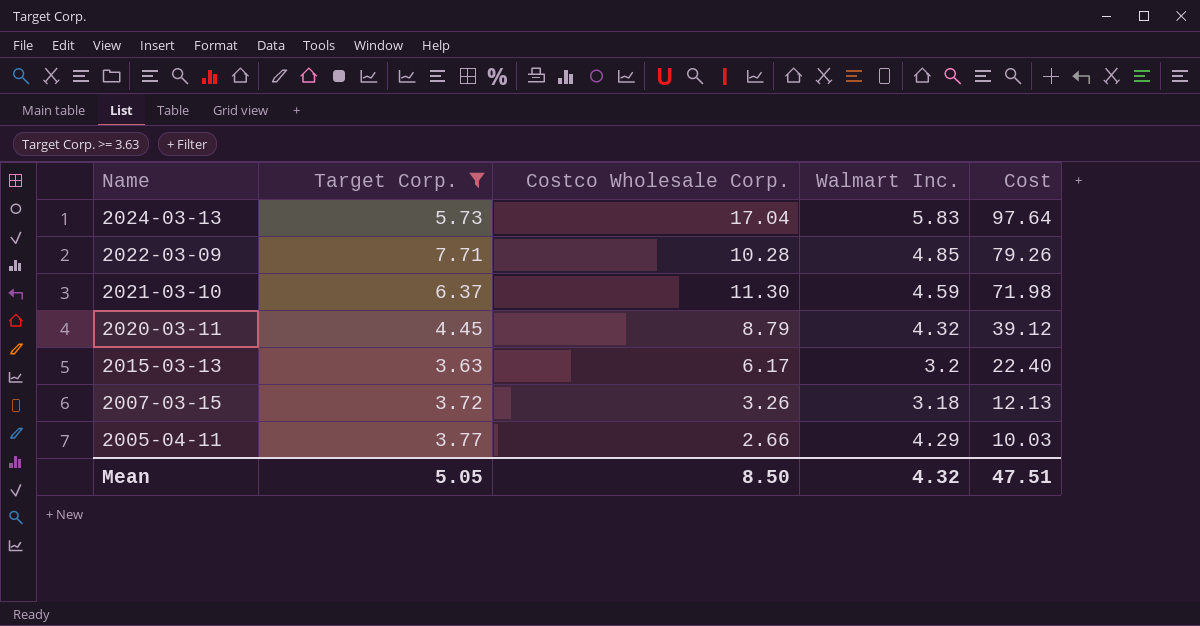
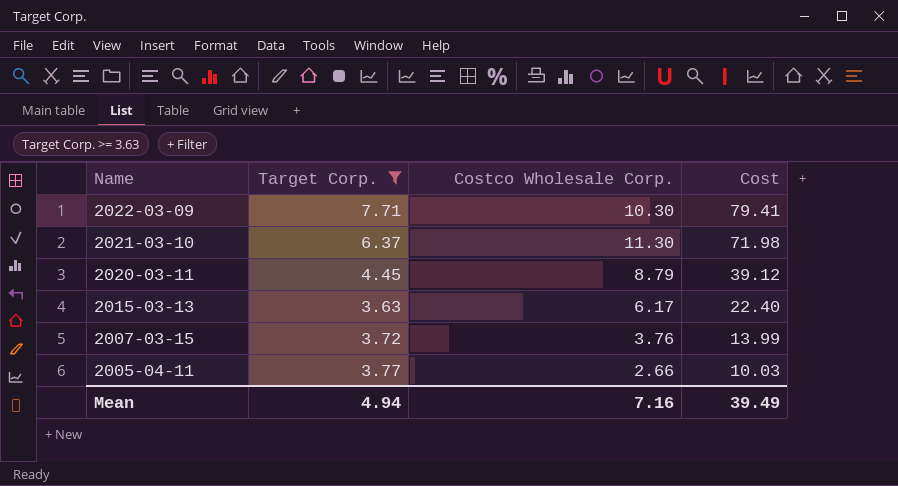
column Walmart Inc. | position: 4 -> none
row 2024-03-13: 5.73 | 17.04 | 5.83 | 97.64 -> none
2022-03-09 | Costco Wholesale Corp.: 10.28 -> 10.30
2022-03-09 | Cost: 79.26 -> 79.41
2007-03-15 | Costco Wholesale Corp.: 3.26 -> 3.76
2007-03-15 | Cost: 12.13 -> 13.99
Mean | Target Corp.: 5.05 -> 4.94
Mean | Costco Wholesale Corp.: 8.50 -> 7.16
Mean | Cost: 47.51 -> 39.49

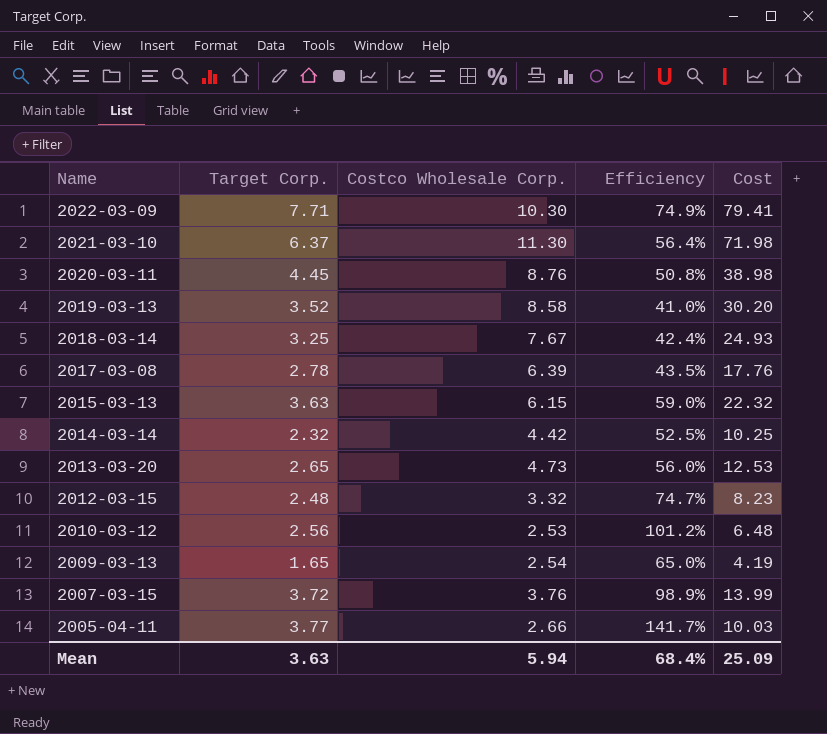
filter: Target Corp. >= 3.63 -> none
column Efficiency | formula: none -> [Target Corp.] / [Costco Wholesale Corp.]
2020-03-11 | Costco Wholesale Corp.: 8.79 -> 8.76
2020-03-11 | Cost: 39.12 -> 38.98
2015-03-13 | Costco Wholesale Corp.: 6.17 -> 6.15
2015-03-13 | Cost: 22.40 -> 22.32
Mean | Target Corp.: 4.94 -> 3.63
Mean | Costco Wholesale Corp.: 7.16 -> 5.94
Mean | Cost: 39.49 -> 25.09

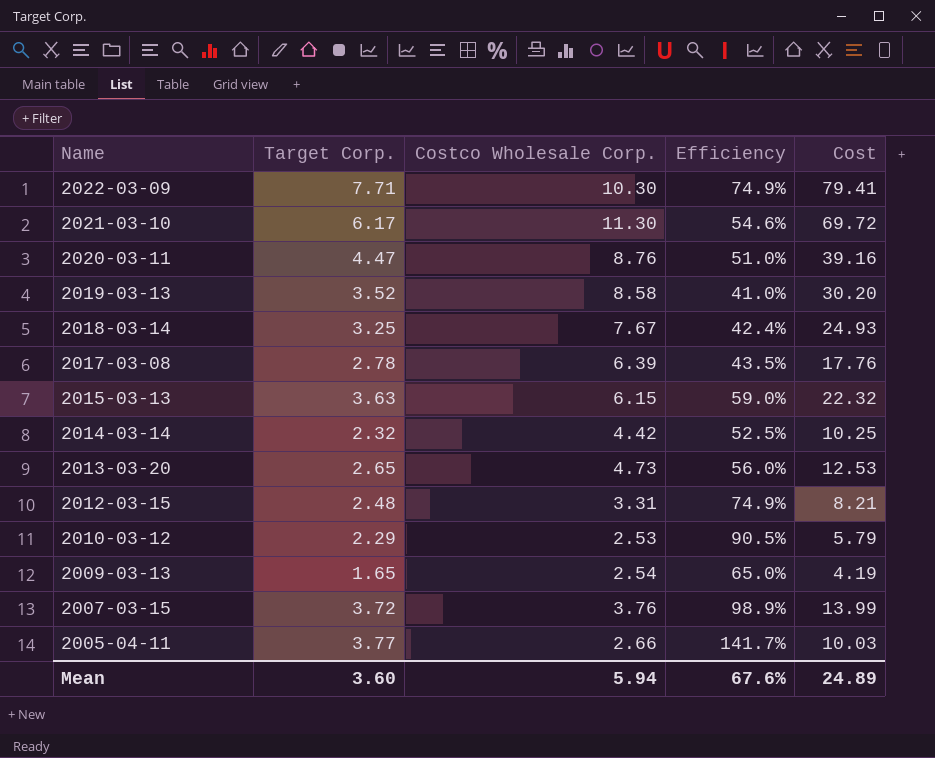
2021-03-10 | Target Corp.: 6.37 -> 6.17
2021-03-10 | Efficiency: 56.4% -> 54.6%
2021-03-10 | Cost: 71.98 -> 69.72
2020-03-11 | Target Corp.: 4.45 -> 4.47
2020-03-11 | Efficiency: 50.8% -> 51.0%
2020-03-11 | Cost: 38.98 -> 39.16
2012-03-15 | Costco Wholesale Corp.: 3.32 -> 3.31
2012-03-15 | Efficiency: 74.7% -> 74.9%
2012-03-15 | Cost: 8.23 -> 8.21
2010-03-12 | Target Corp.: 2.56 -> 2.29
2010-03-12 | Efficiency: 101.2% -> 90.5%
2010-03-12 | Cost: 6.48 -> 5.79
Mean | Target Corp.: 3.63 -> 3.60
Mean | Efficiency: 68.4% -> 67.6%
Mean | Cost: 25.09 -> 24.89

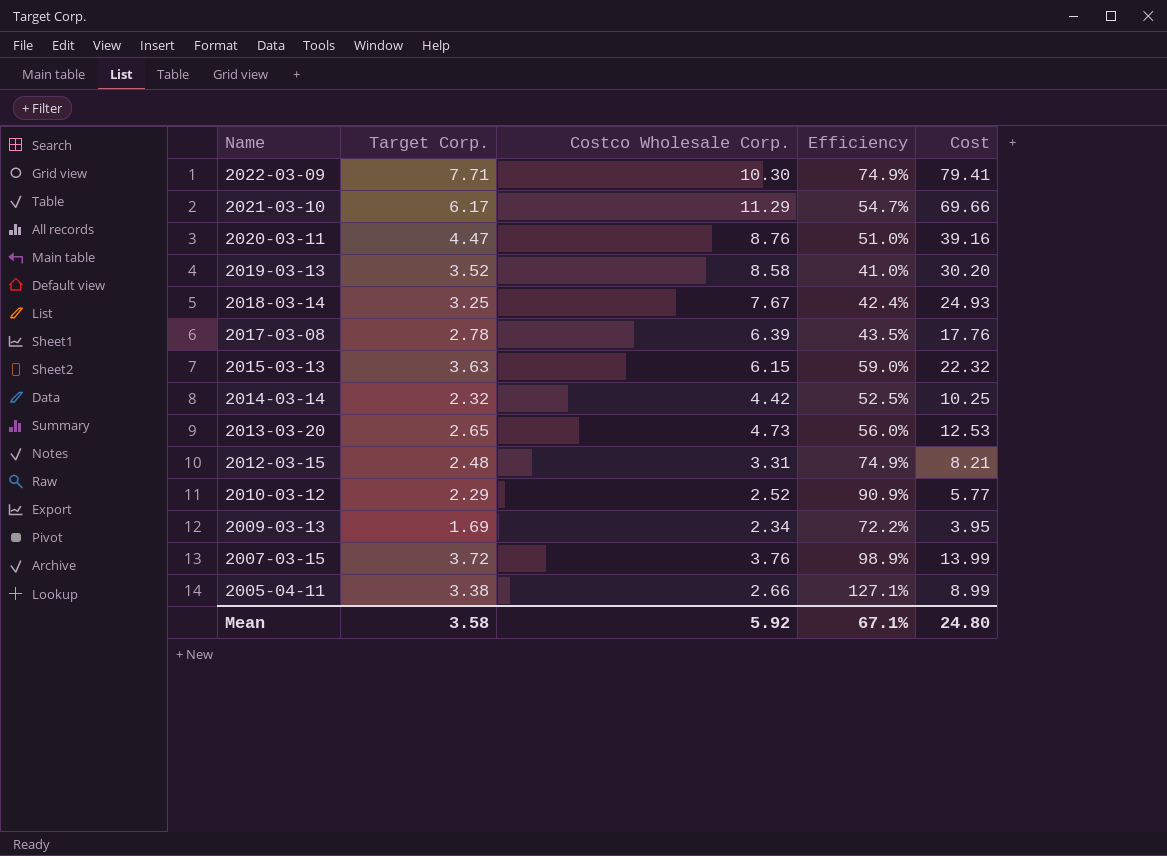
2021-03-10 | Costco Wholesale Corp.: 11.30 -> 11.29
2021-03-10 | Efficiency: 54.6% -> 54.7%
2021-03-10 | Cost: 69.72 -> 69.66
2010-03-12 | Costco Wholesale Corp.: 2.53 -> 2.52
2010-03-12 | Efficiency: 90.5% -> 90.9%
2010-03-12 | Cost: 5.79 -> 5.77
2009-03-13 | Target Corp.: 1.65 -> 1.69
2009-03-13 | Costco Wholesale Corp.: 2.54 -> 2.34
2009-03-13 | Efficiency: 65.0% -> 72.2%
2009-03-13 | Cost: 4.19 -> 3.95
2005-04-11 | Target Corp.: 3.77 -> 3.38
2005-04-11 | Efficiency: 141.7% -> 127.1%
2005-04-11 | Cost: 10.03 -> 8.99
Mean | Target Corp.: 3.60 -> 3.58
Mean | Costco Wholesale Corp.: 5.94 -> 5.92
Mean | Efficiency: 67.6% -> 67.1%
Mean | Cost: 24.89 -> 24.80

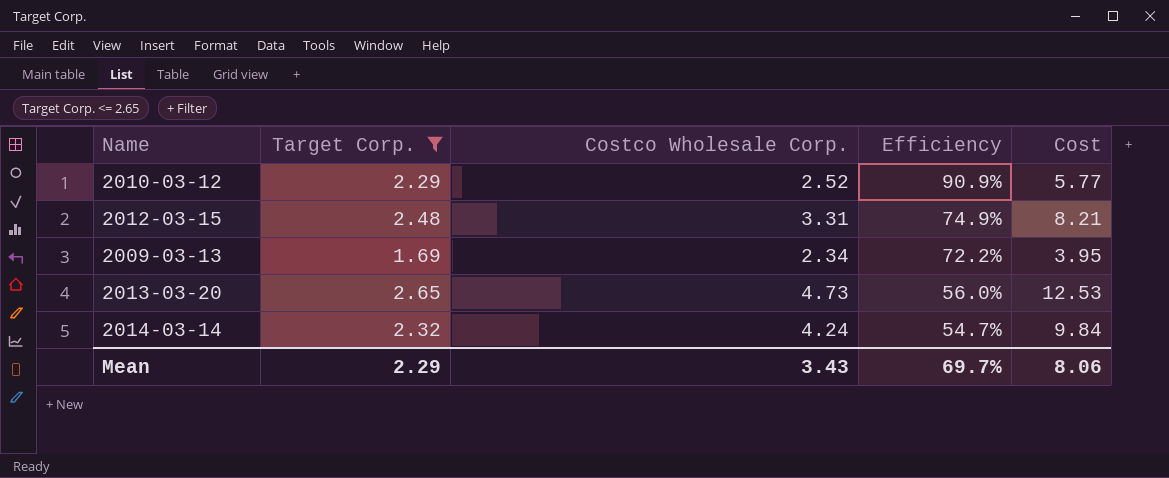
filter: none -> Target Corp. <= 2.65
row order: Name descending -> Efficiency descending
2014-03-14 | Costco Wholesale Corp.: 4.42 -> 4.24
2014-03-14 | Efficiency: 52.5% -> 54.7%
2014-03-14 | Cost: 10.25 -> 9.84
Mean | Target Corp.: 3.58 -> 2.29
Mean | Costco Wholesale Corp.: 5.92 -> 3.43
Mean | Efficiency: 67.1% -> 69.7%
Mean | Cost: 24.80 -> 8.06

